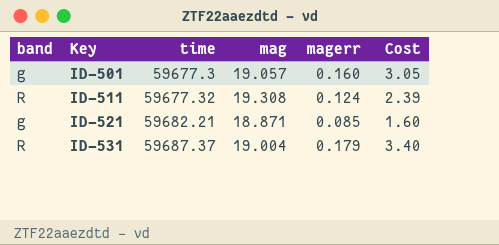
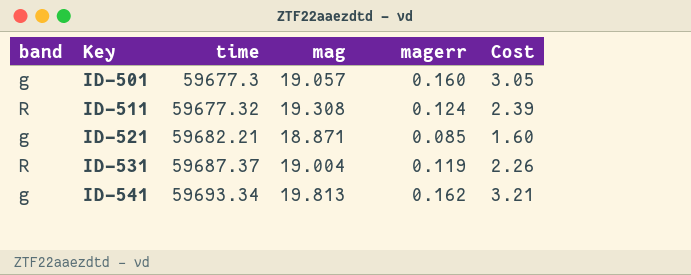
ID-531 | magerr: 0.179 -> 0.119
ID-531 | Cost: 3.40 -> 2.26
row ID-541: none -> g | 59693.34 | 19.813 | 0.162 | 3.21

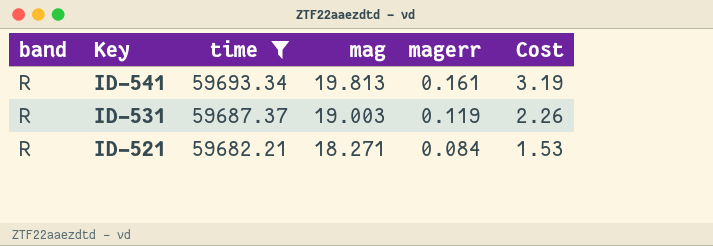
filter: none -> time >= 59682.21
row order: Key ascending -> Key descending
ID-541 | band: g -> R
ID-541 | magerr: 0.162 -> 0.161
ID-541 | Cost: 3.21 -> 3.19
ID-531 | mag: 19.004 -> 19.003
ID-521 | band: g -> R
ID-521 | mag: 18.871 -> 18.271
ID-521 | magerr: 0.085 -> 0.084
ID-521 | Cost: 1.60 -> 1.53

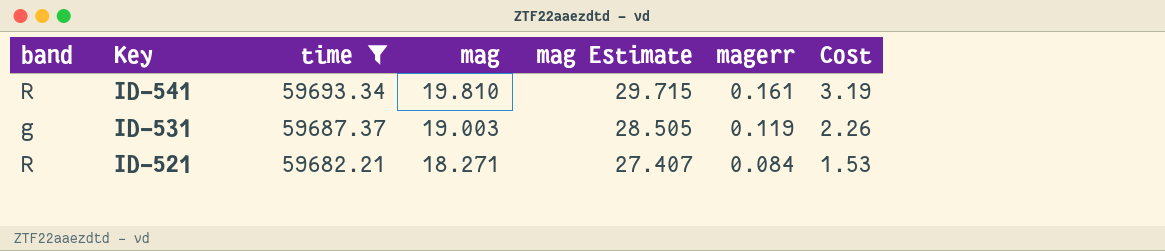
column mag Estimate | formula: none -> [mag] * 1.5
ID-541 | mag: 19.813 -> 19.810
ID-531 | band: R -> g

